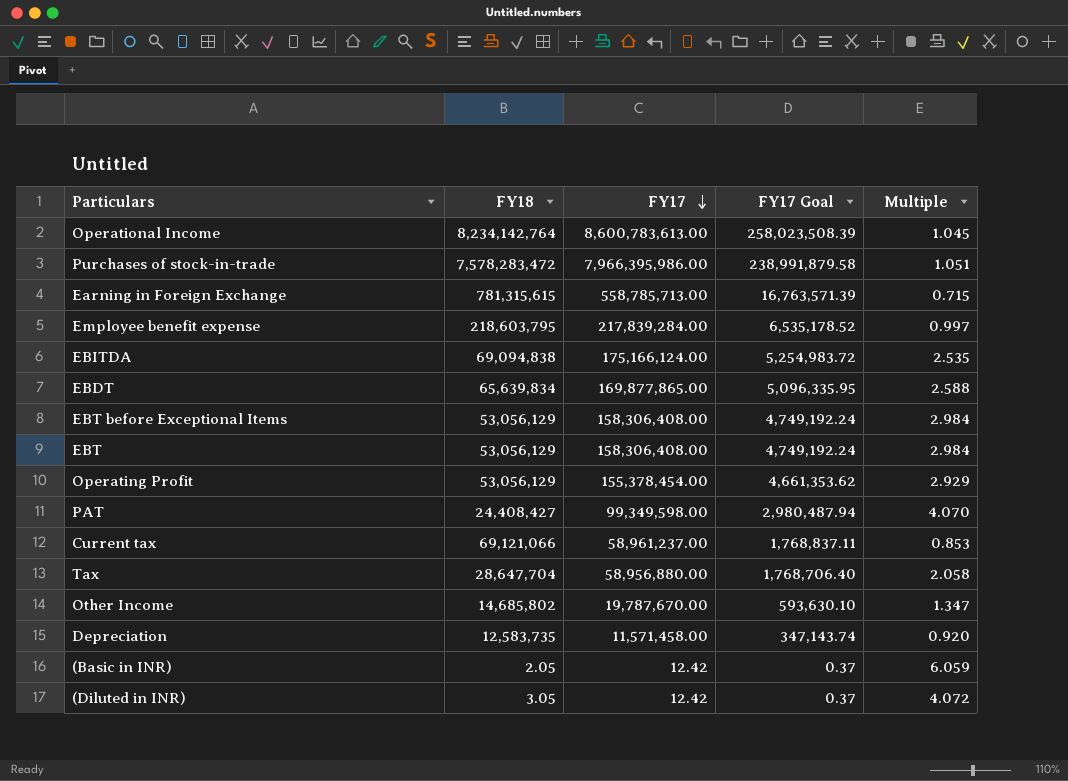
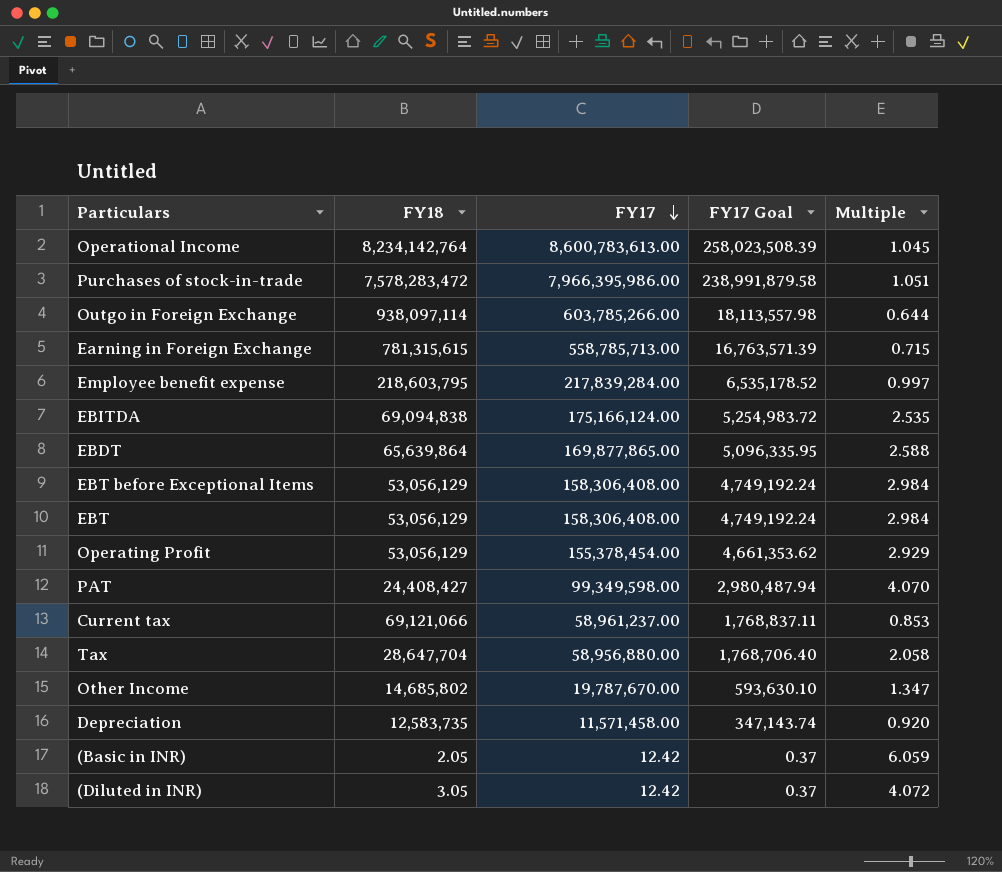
row Outgo in Foreign Exchange: none -> 938,097,114 | 603,785,266.00 | 18,113,557.98 | 0.644
EBDT | FY18: 65,639,834 -> 65,639,864

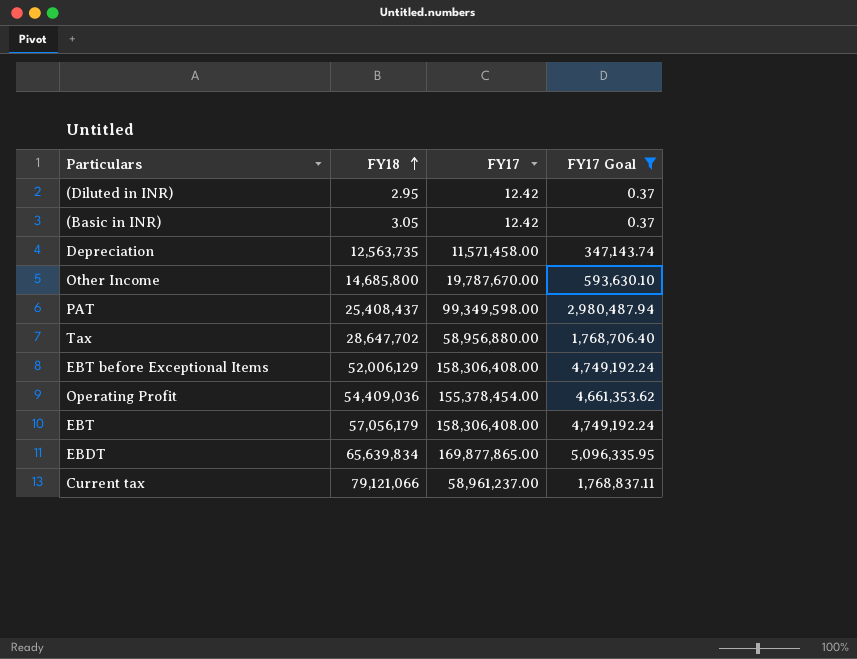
filter: none -> FY17 Goal <= 5,096,335.95
row order: FY17 descending -> FY18 ascending
column Multiple | formula: [FY17] / [FY18] -> none
(Diluted in INR) | FY18: 3.05 -> 2.95
(Basic in INR) | FY18: 2.05 -> 3.05
Depreciation | FY18: 12,583,735 -> 12,563,735
Other Income | FY18: 14,685,802 -> 14,685,800
PAT | FY18: 24,408,427 -> 25,408,437
Tax | FY18: 28,647,704 -> 28,647,702
EBT before Exceptional Items | FY18: 53,056,129 -> 52,006,129
Operating Profit | FY18: 53,056,129 -> 54,409,036
EBT | FY18: 53,056,129 -> 57,056,179
EBDT | FY18: 65,639,864 -> 65,639,834
Current tax | FY18: 69,121,066 -> 79,121,066

